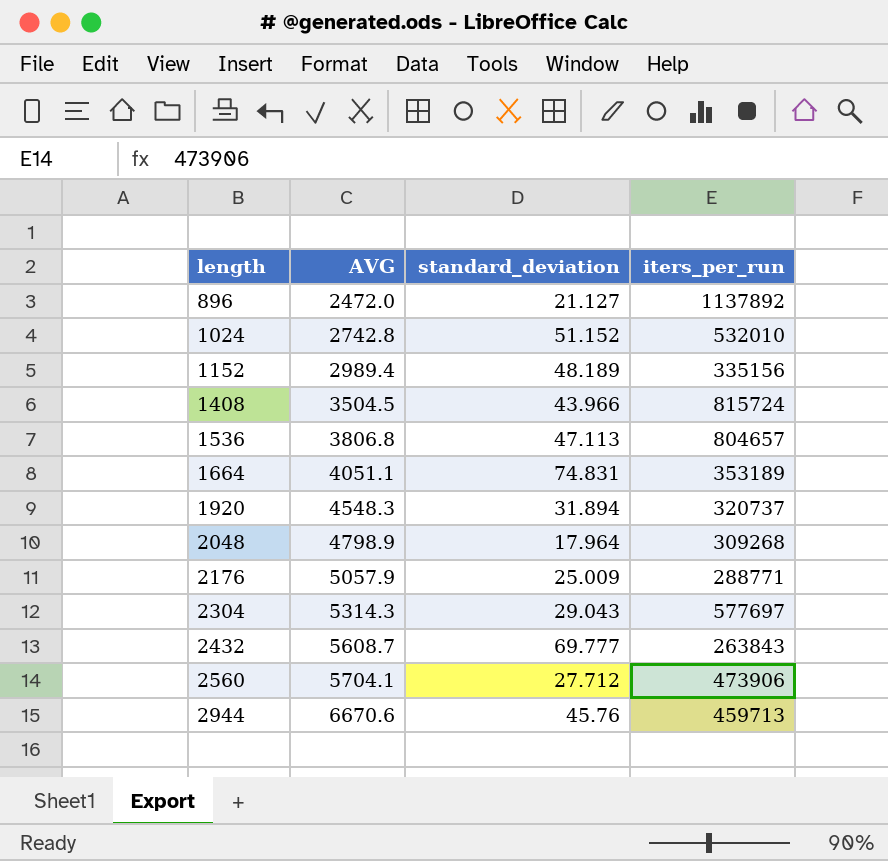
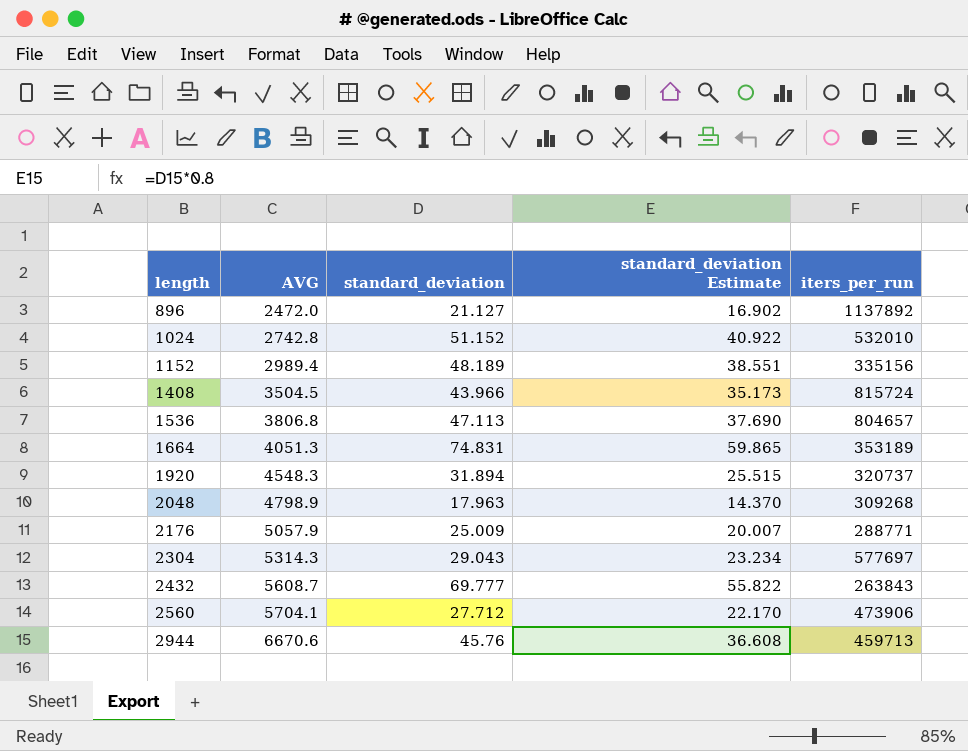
column standard_deviation Estimate | formula: none -> [standard_deviation] * 0.8
1664 | AVG: 4051.1 -> 4051.3
2048 | standard_deviation: 17.964 -> 17.963

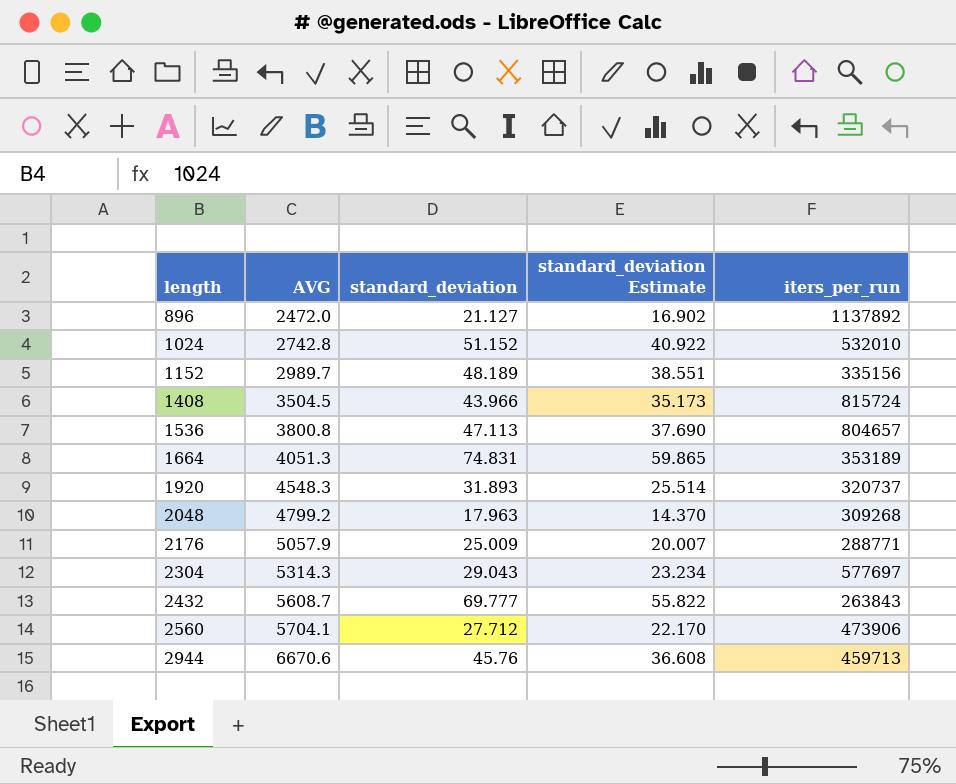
1152 | AVG: 2989.4 -> 2989.7
1536 | AVG: 3806.8 -> 3800.8
1920 | standard_deviation: 31.894 -> 31.893
1920 | standard_deviation Estimate: 25.515 -> 25.514
2048 | AVG: 4798.9 -> 4799.2

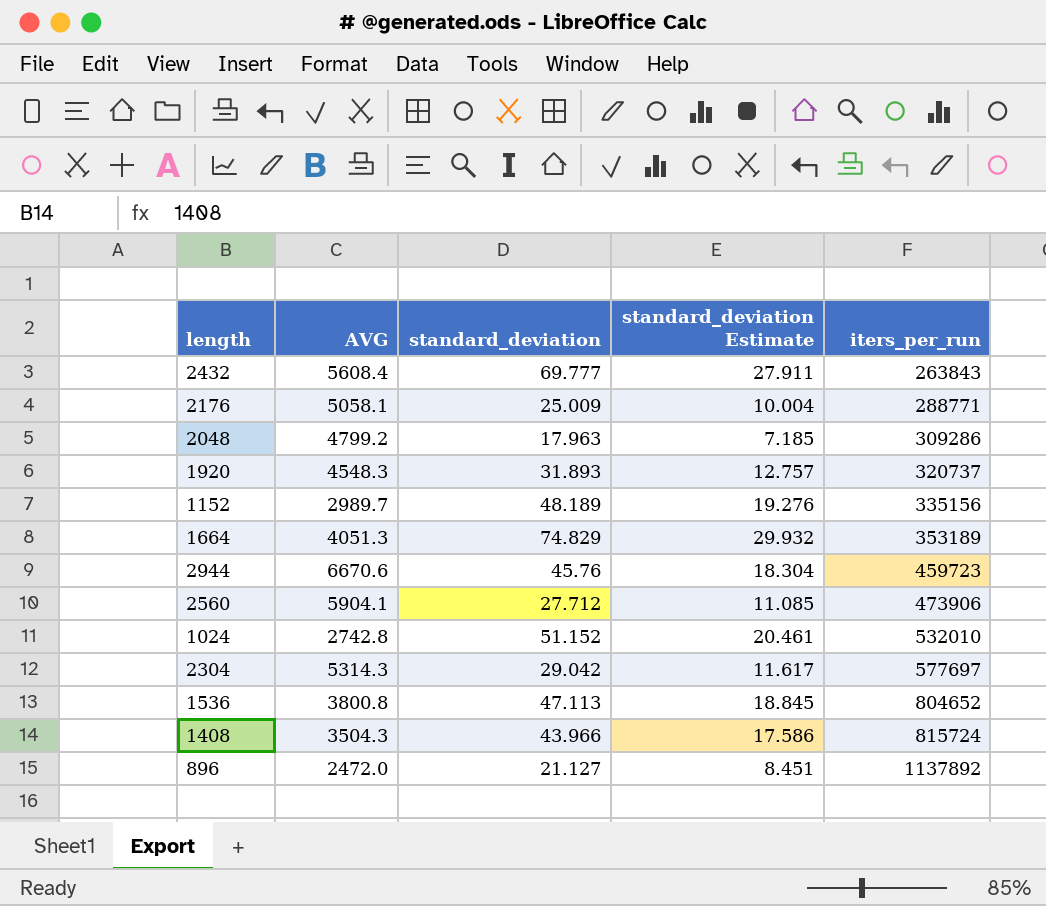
row order: length ascending -> iters_per_run ascending
column standard_deviation Estimate | formula: [standard_deviation] * 0.8 -> [standard_deviation] * 0.4
2432 | AVG: 5608.7 -> 5608.4
2176 | AVG: 5057.9 -> 5058.1
2048 | iters_per_run: 309268 -> 309286
1664 | standard_deviation: 74.831 -> 74.829
2944 | iters_per_run: 459713 -> 459723
2560 | AVG: 5704.1 -> 5904.1
2304 | standard_deviation: 29.043 -> 29.042
1536 | iters_per_run: 804657 -> 804652
1408 | AVG: 3504.5 -> 3504.3

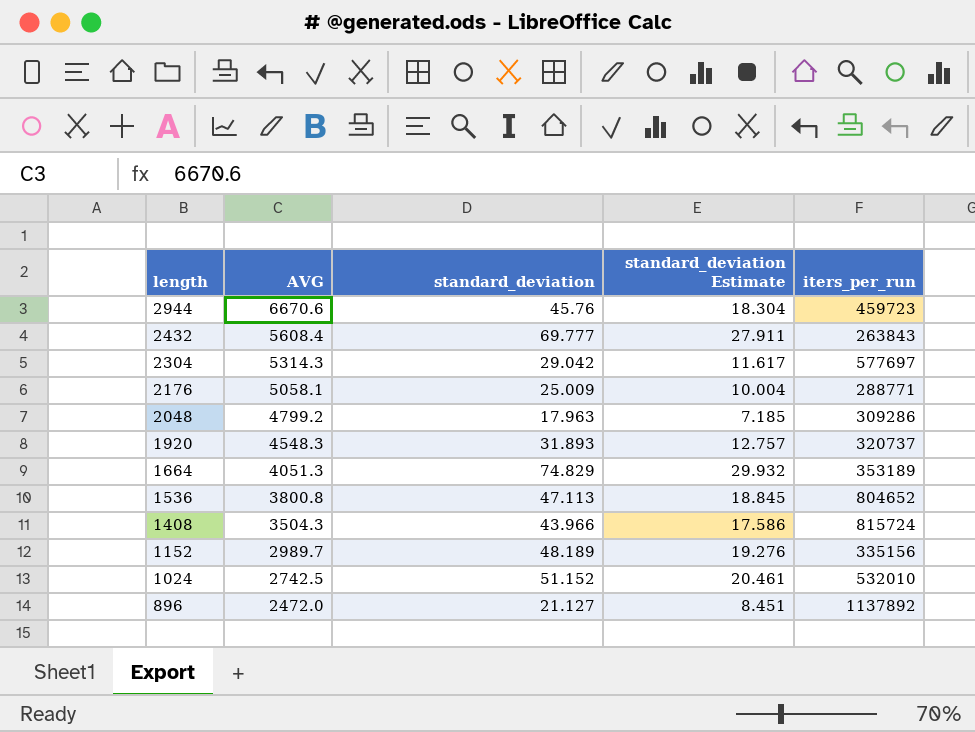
row order: iters_per_run ascending -> length descending
row 2560: 5904.1 | 27.712 | 11.085 | 473906 -> none
1024 | AVG: 2742.8 -> 2742.5

